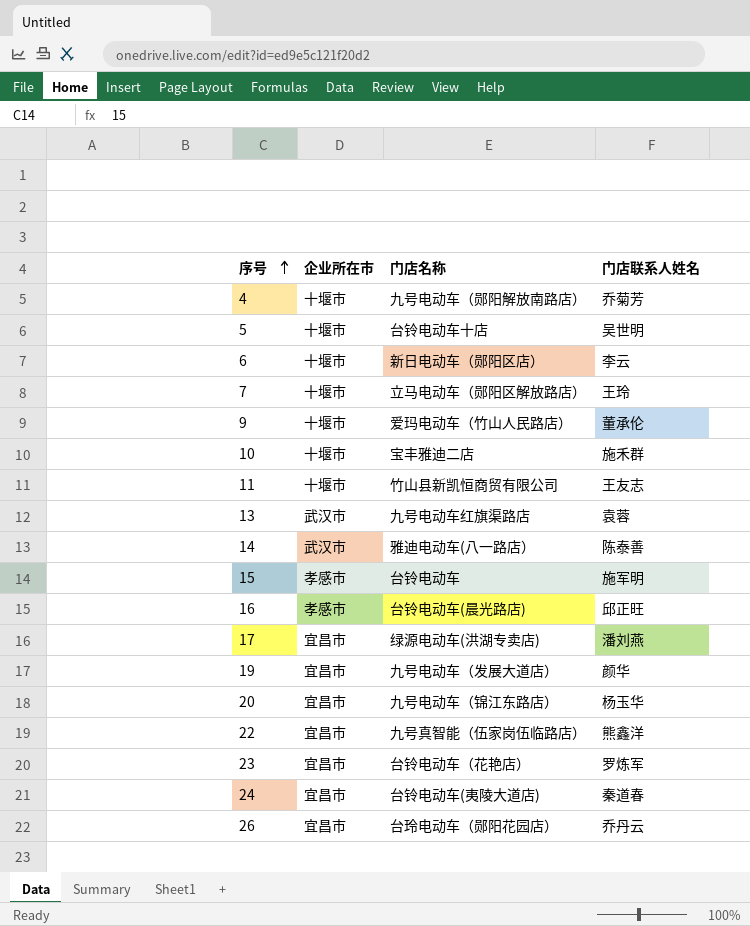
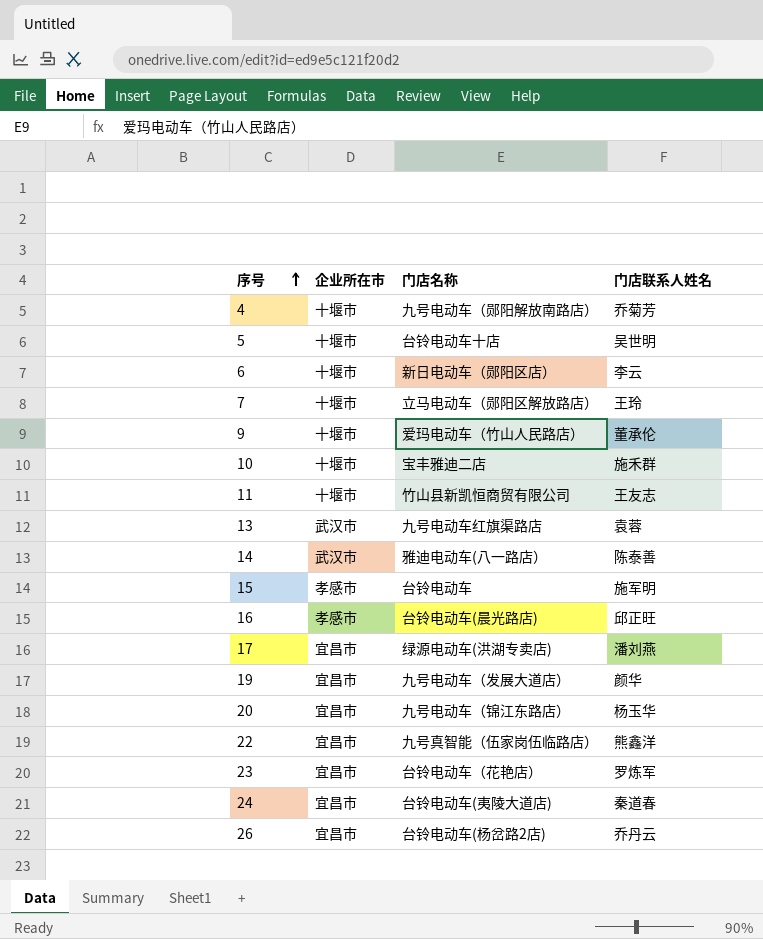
26 | 门店名称: 台玲电动车（郧阳花园店） -> 台铃电动车(杨岔路2店)

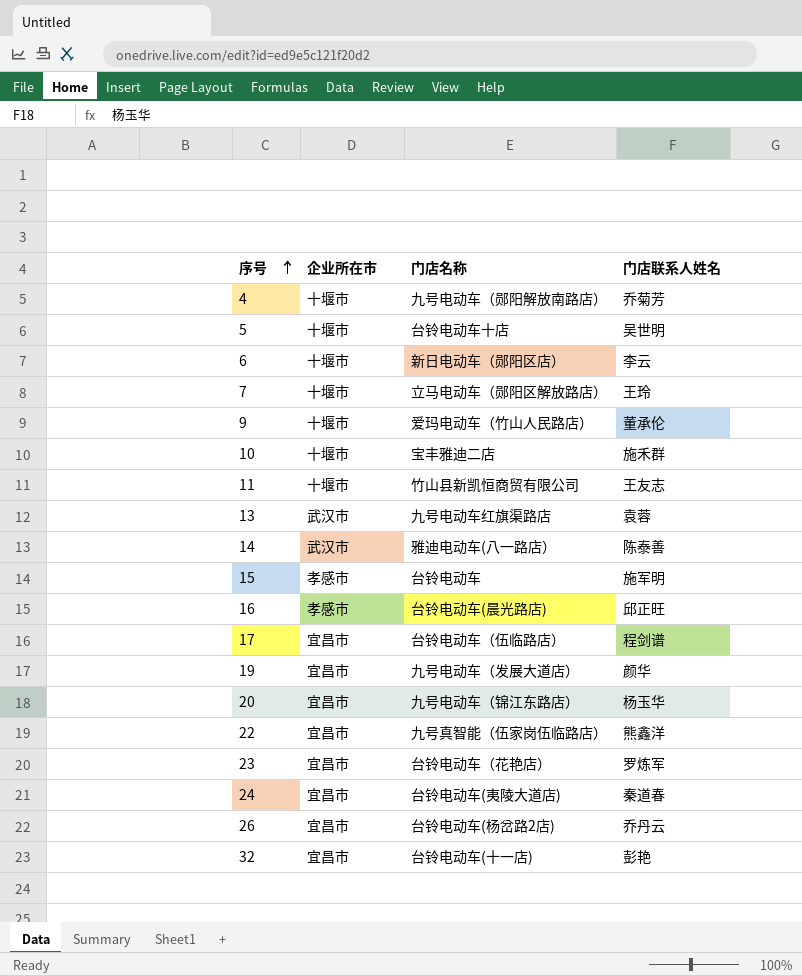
17 | 门店名称: 绿源电动车(洪湖专卖店) -> 台铃电动车（伍临路店）
17 | 门店联系人姓名: 潘刘燕 -> 程剑谱
row 32: none -> 宜昌市 | 台铃电动车(十一店) | 彭艳

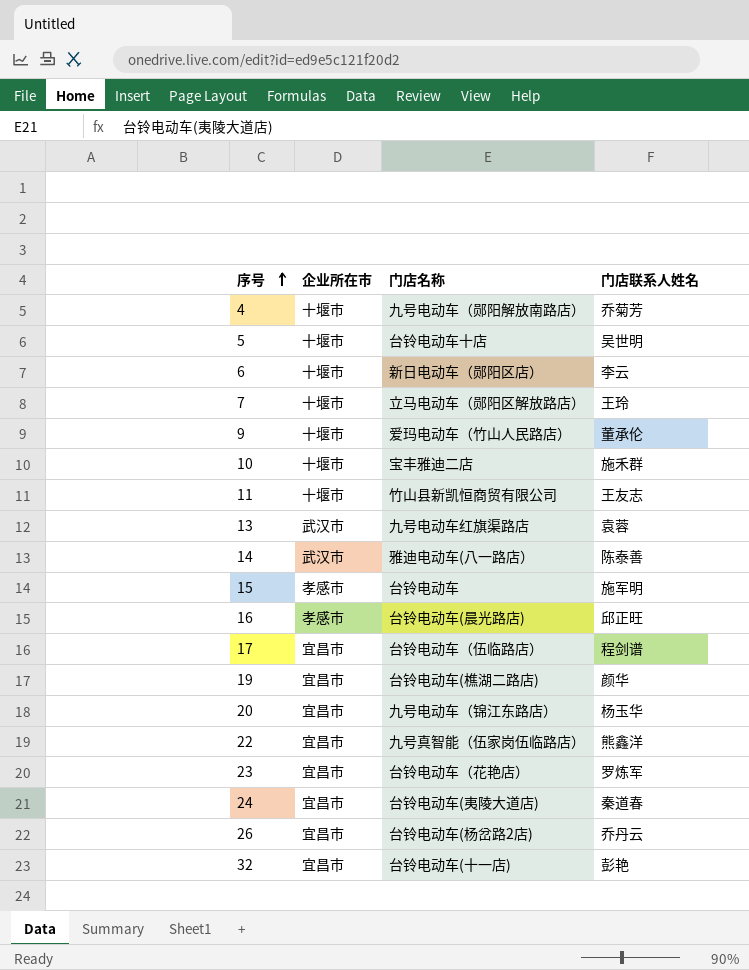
19 | 门店名称: 九号电动车（发展大道店） -> 台铃电动车(樵湖二路店)

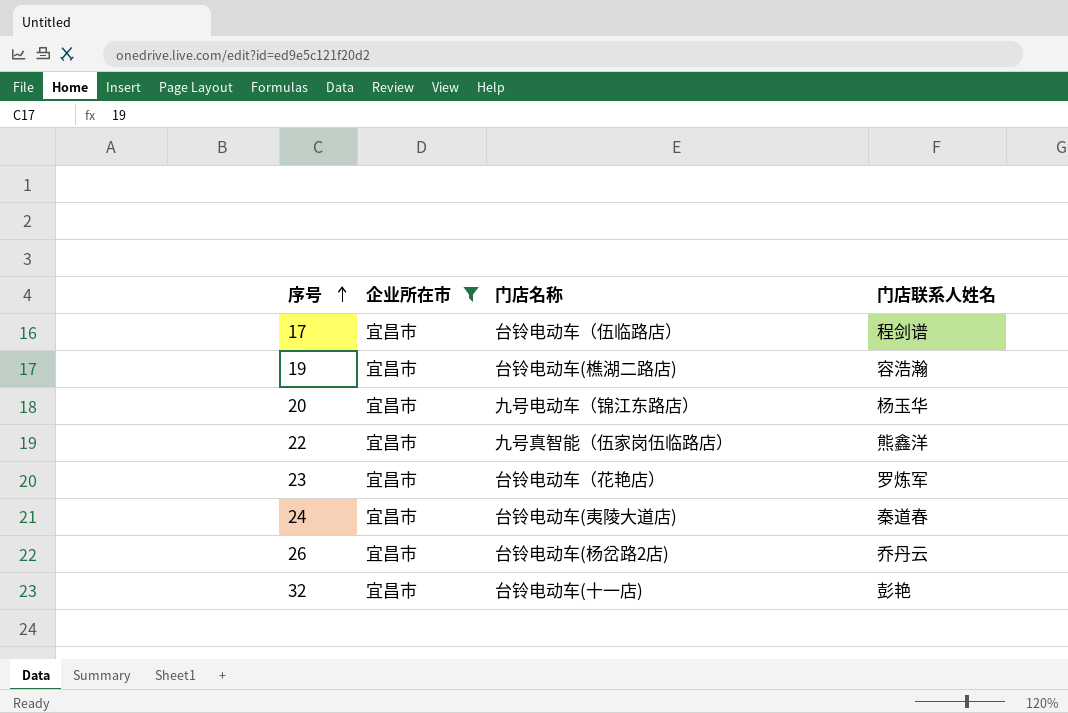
filter: none -> 企业所在市 = 宜昌市
19 | 门店联系人姓名: 颜华 -> 容浩瀚

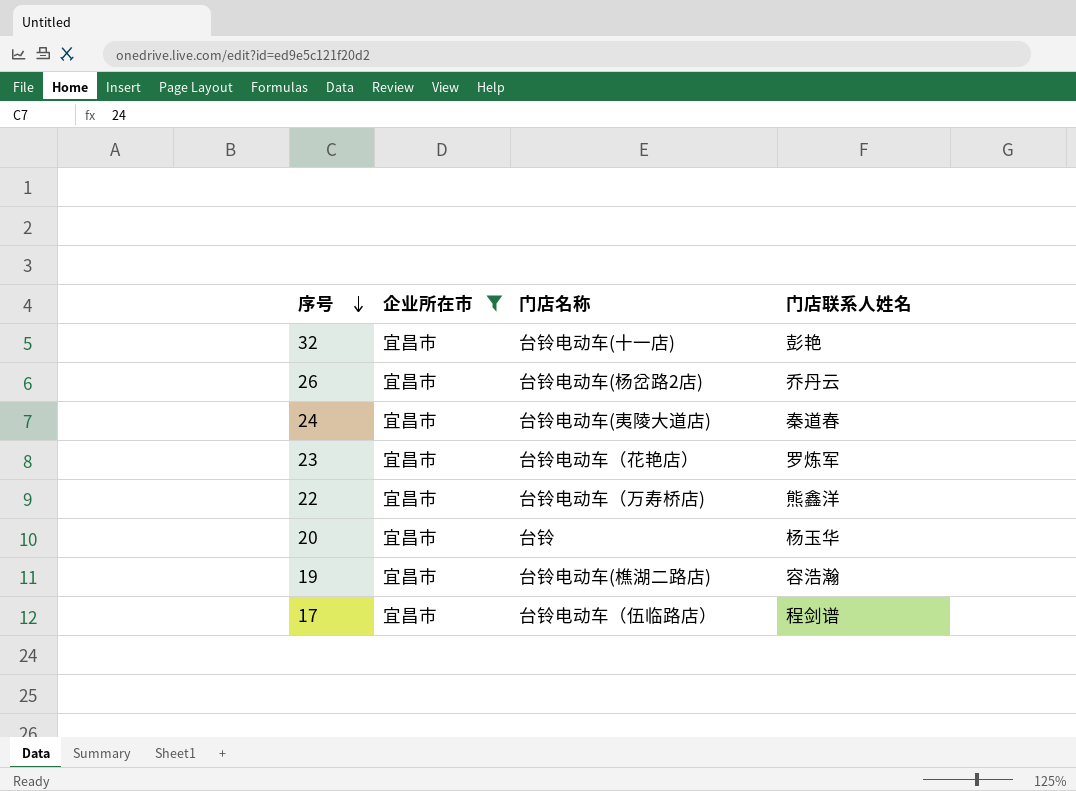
row order: 序号 ascending -> 序号 descending
22 | 门店名称: 九号真智能（伍家岗伍临路店） -> 台铃电动车（万寿桥店)
20 | 门店名称: 九号电动车（锦江东路店） -> 台铃

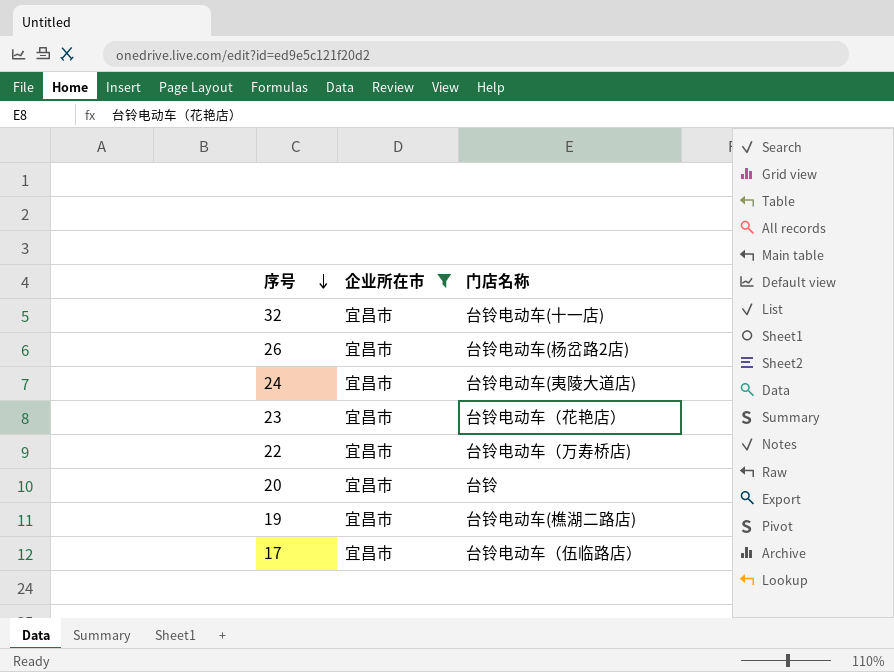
column 门店联系人姓名 | position: 4 -> none

